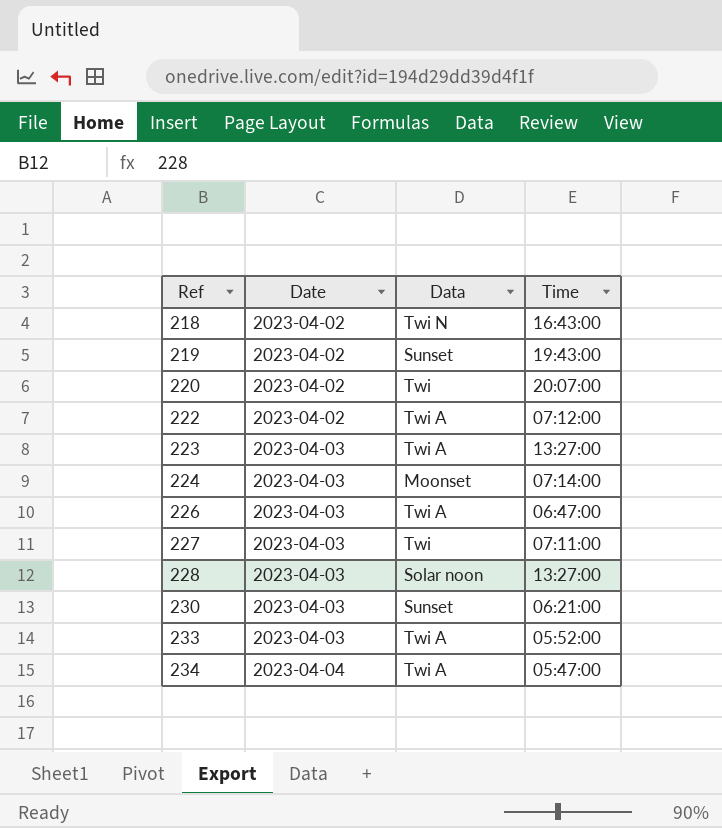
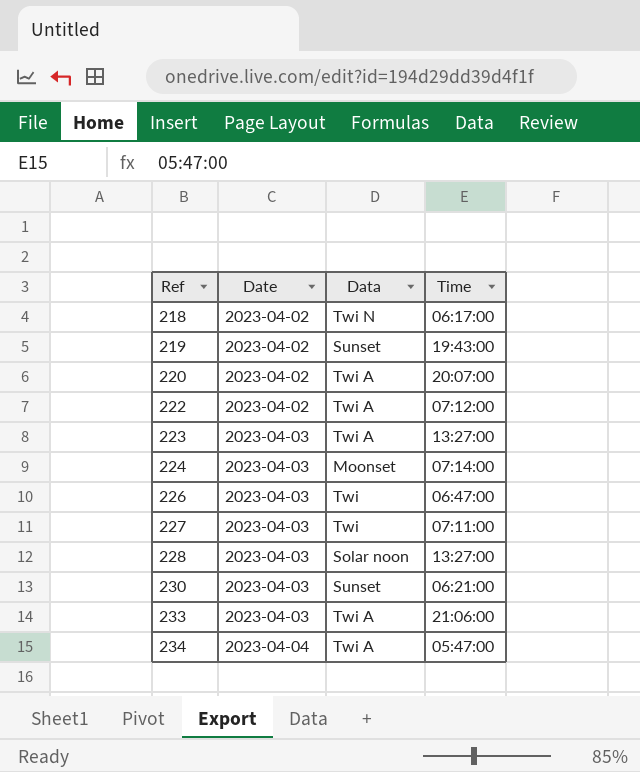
218 | Time: 16:43:00 -> 06:17:00
220 | Data: Twi -> Twi A
226 | Data: Twi A -> Twi
233 | Time: 05:52:00 -> 21:06:00

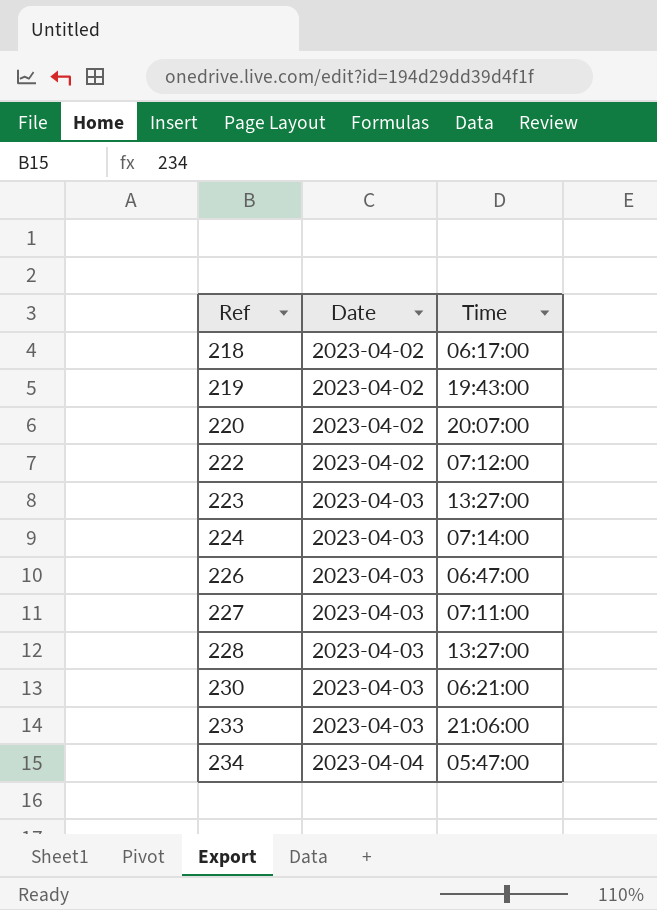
column Data | position: 3 -> none

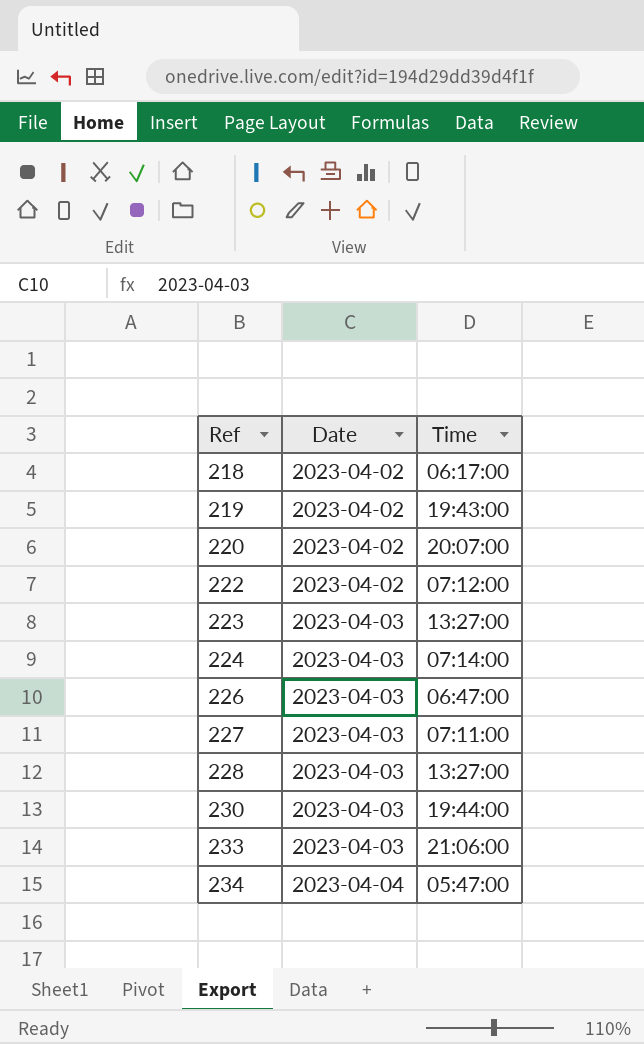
230 | Time: 06:21:00 -> 19:44:00

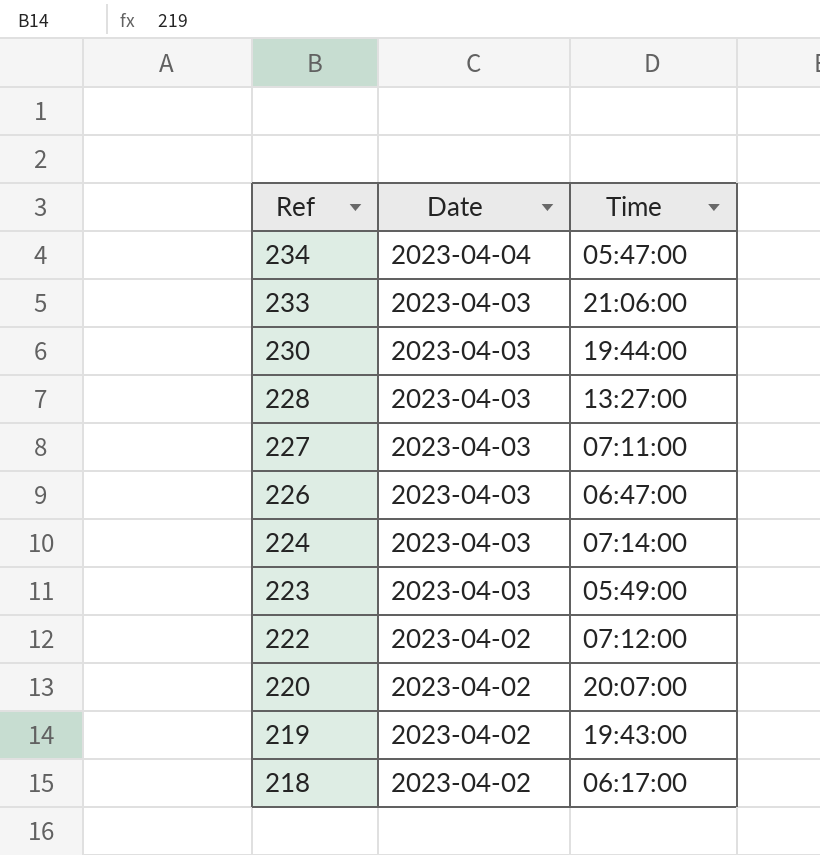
row order: Ref ascending -> Ref descending
223 | Time: 13:27:00 -> 05:49:00

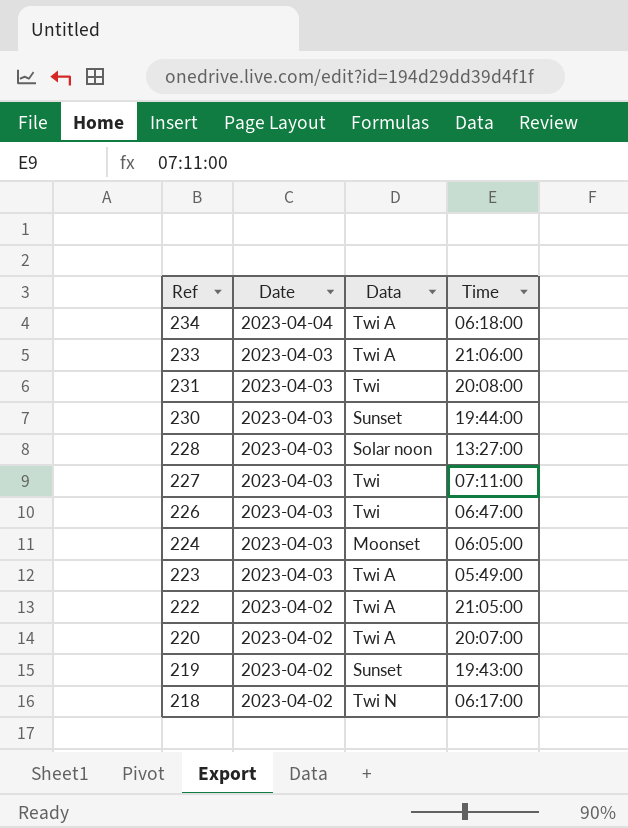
column Data | position: none -> 3
234 | Time: 05:47:00 -> 06:18:00
row 231: none -> 2023-04-03 | Twi | 20:08:00
224 | Time: 07:14:00 -> 06:05:00
222 | Time: 07:12:00 -> 21:05:00

